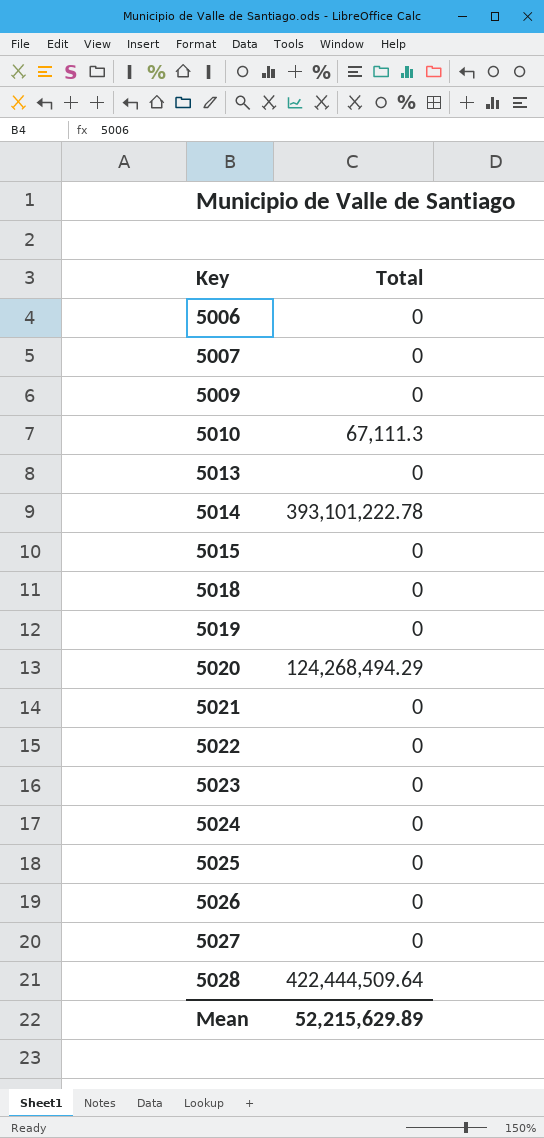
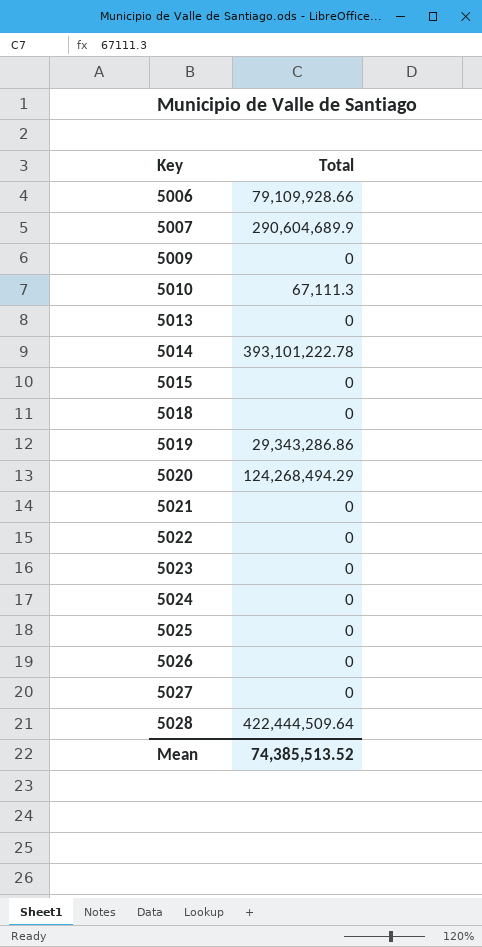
5006 | Total: 0 -> 79,109,928.66
5007 | Total: 0 -> 290,604,689.9
5019 | Total: 0 -> 29,343,286.86
Mean | Total: 52,215,629.89 -> 74,385,513.52

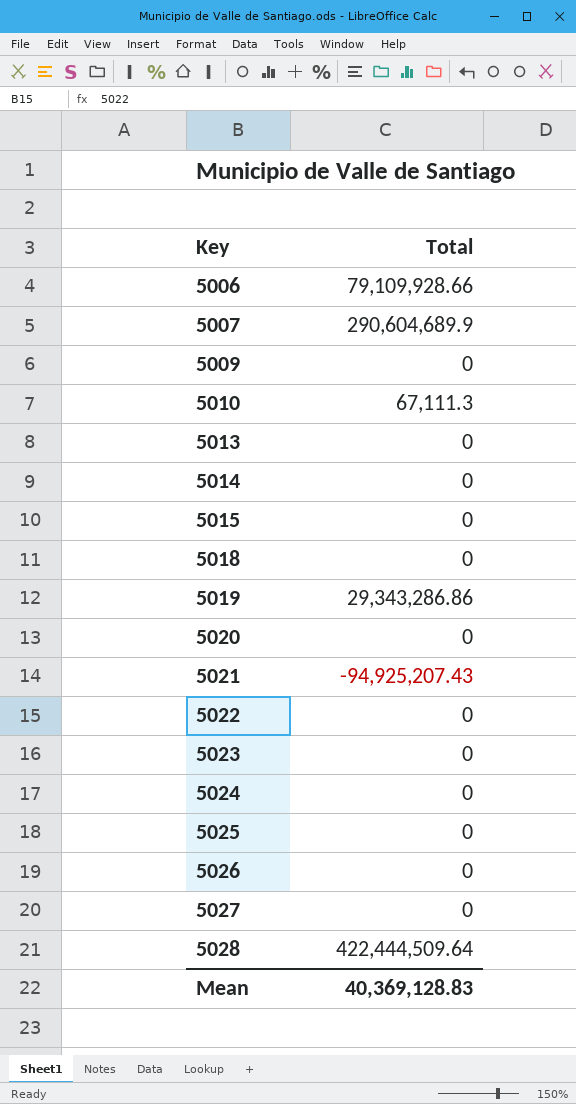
5014 | Total: 393,101,222.78 -> 0
5020 | Total: 124,268,494.29 -> 0
5021 | Total: 0 -> -94,925,207.43
Mean | Total: 74,385,513.52 -> 40,369,128.83

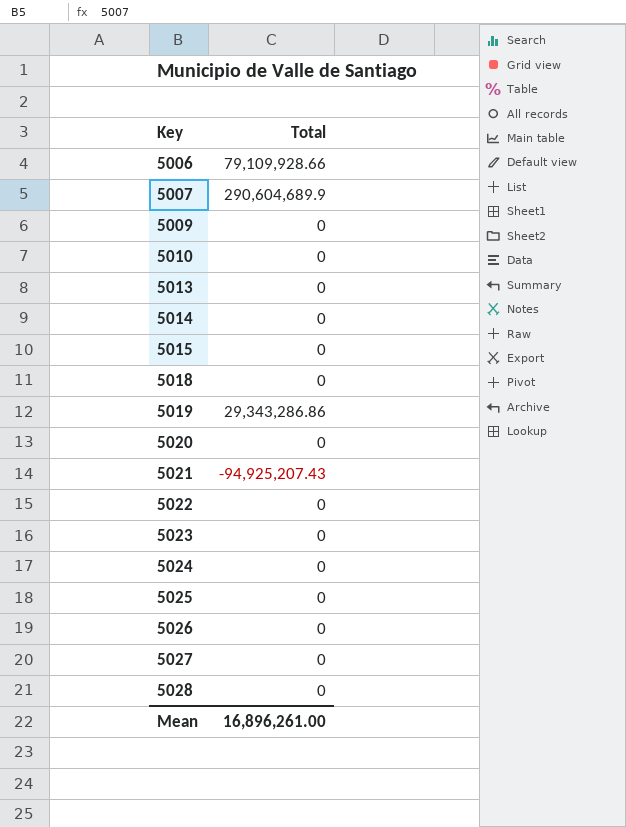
5010 | Total: 67,111.3 -> 0
5028 | Total: 422,444,509.64 -> 0
Mean | Total: 40,369,128.83 -> 16,896,261.00

